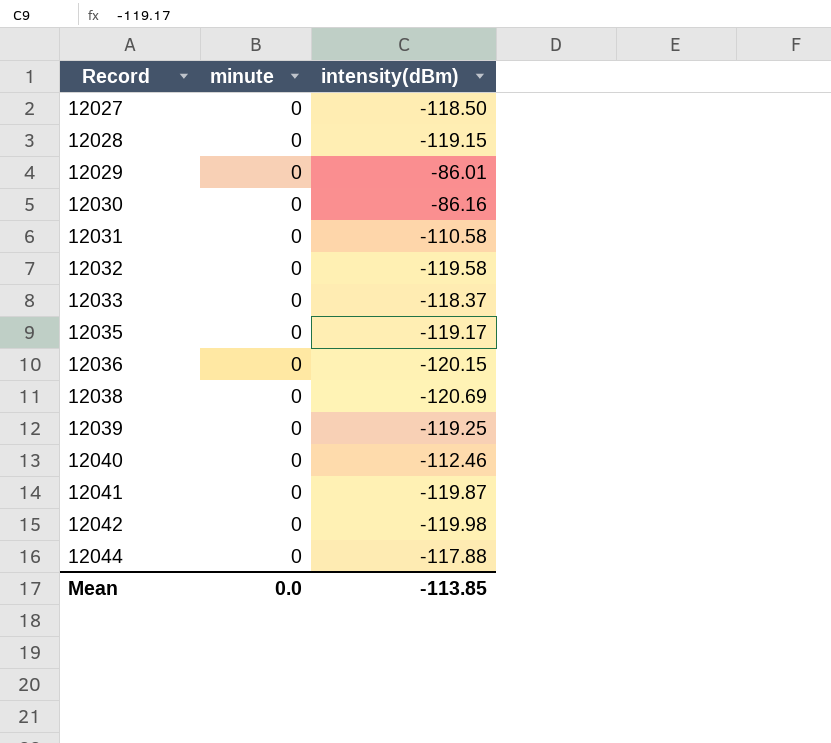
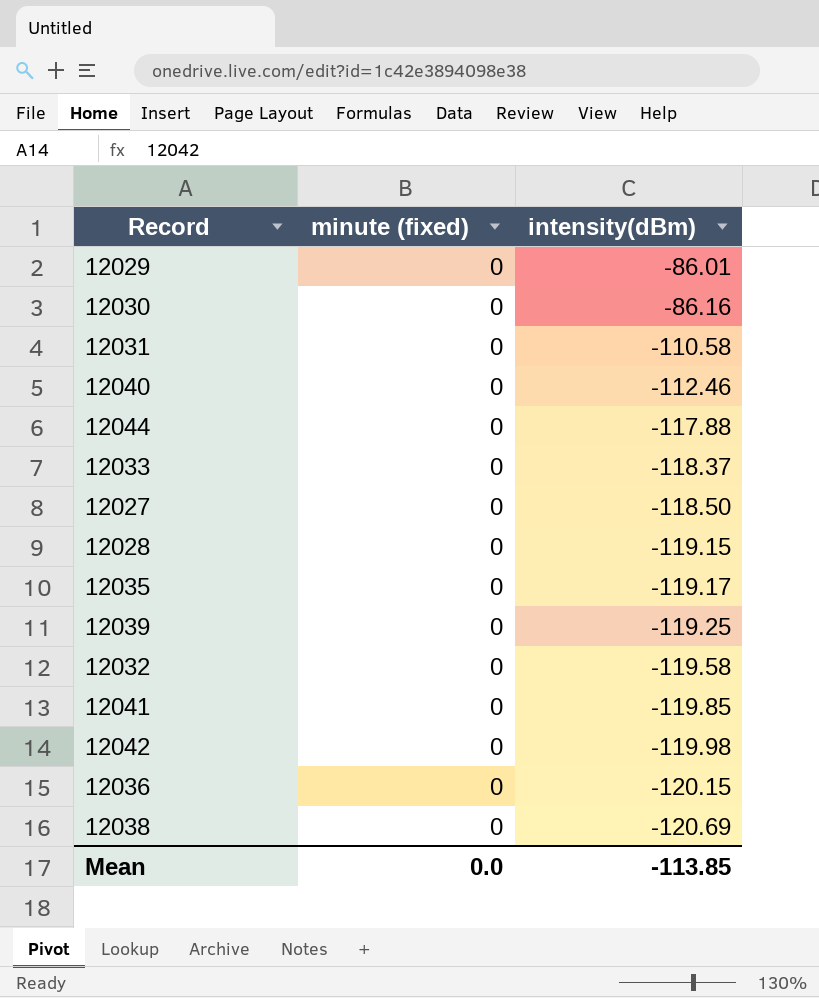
row order: Record ascending -> intensity(dBm) descending
column name: minute -> minute (fixed)
12041 | intensity(dBm): -119.87 -> -119.85

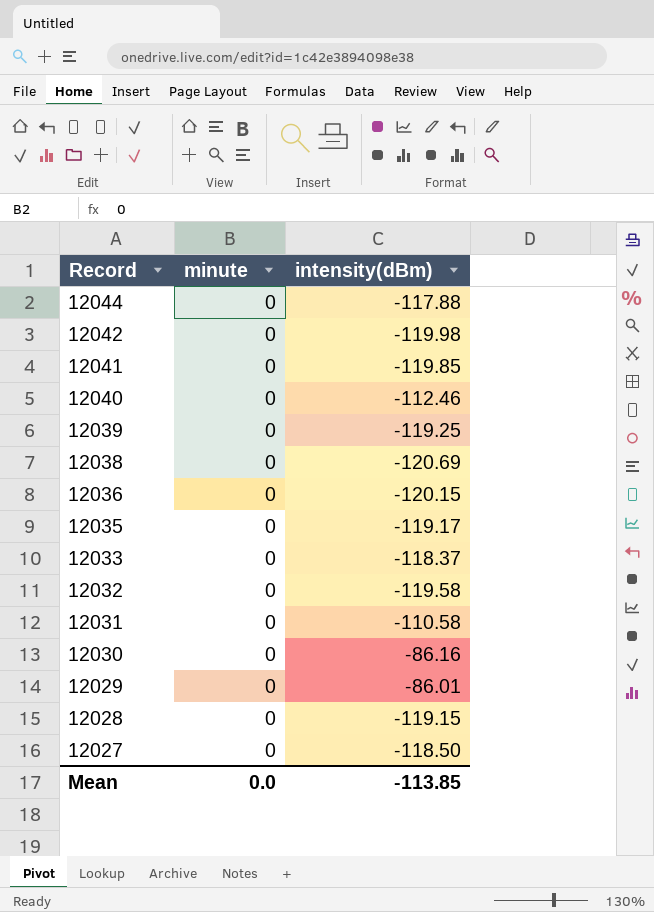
row order: intensity(dBm) descending -> Record descending
column name: minute (fixed) -> minute

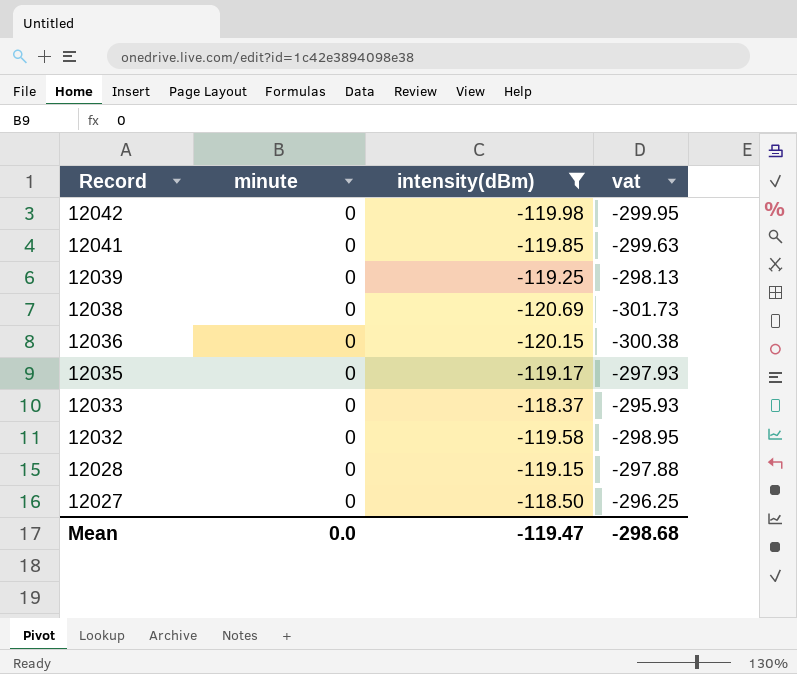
filter: none -> intensity(dBm) <= -118.37
column vat | formula: none -> [intensity(dBm)] * 2.5
Mean | intensity(dBm): -113.85 -> -119.47

